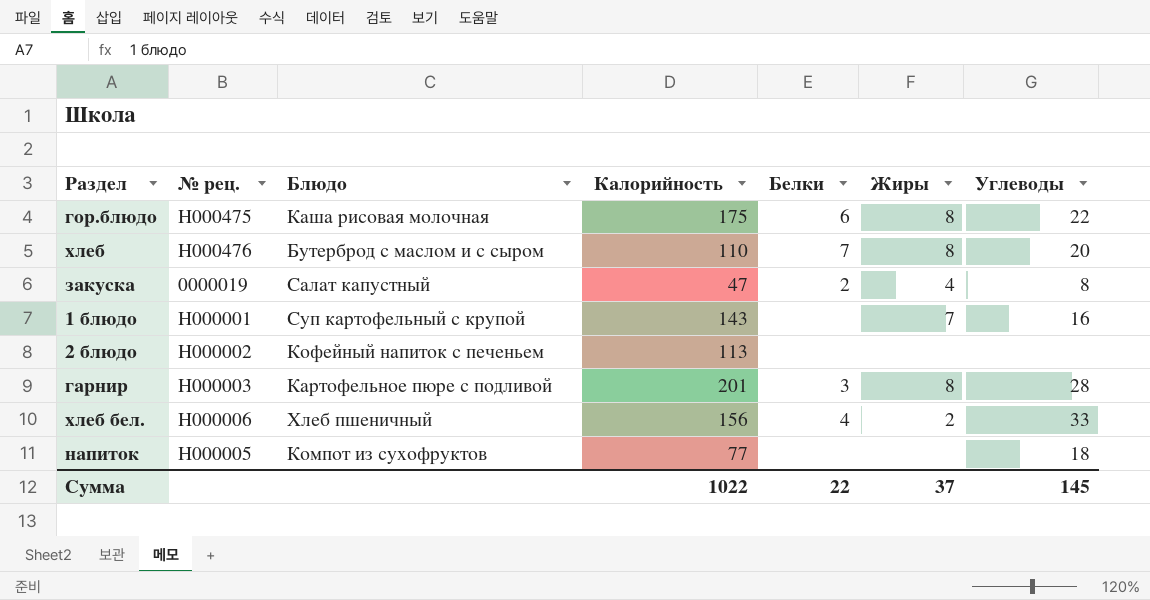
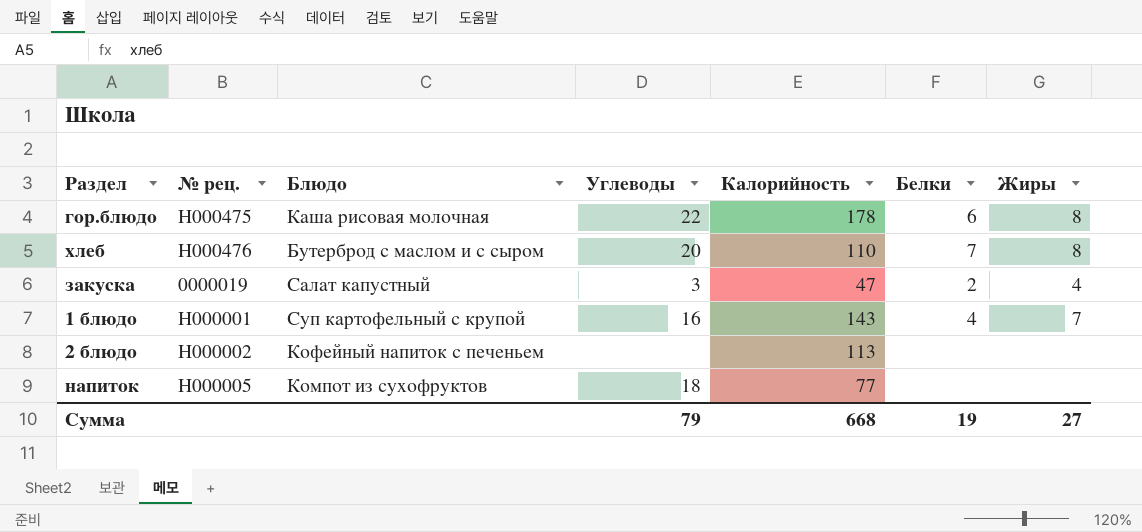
column Углеводы | position: 7 -> 4
row гарнир: Н000003 | Картофельное пюре с подливой | 201 | 3 | 8 | 28 -> none
row хлеб бел.: Н000006 | Хлеб пшеничный | 156 | 4 | 2 | 33 -> none
гор.блюдо | Калорийность: 175 -> 178
закуска | Углеводы: 8 -> 3
1 блюдо | Белки: none -> 4
Сумма | Углеводы: 145 -> 79
Сумма | Калорийность: 1022 -> 668
Сумма | Белки: 22 -> 19
Сумма | Жиры: 37 -> 27

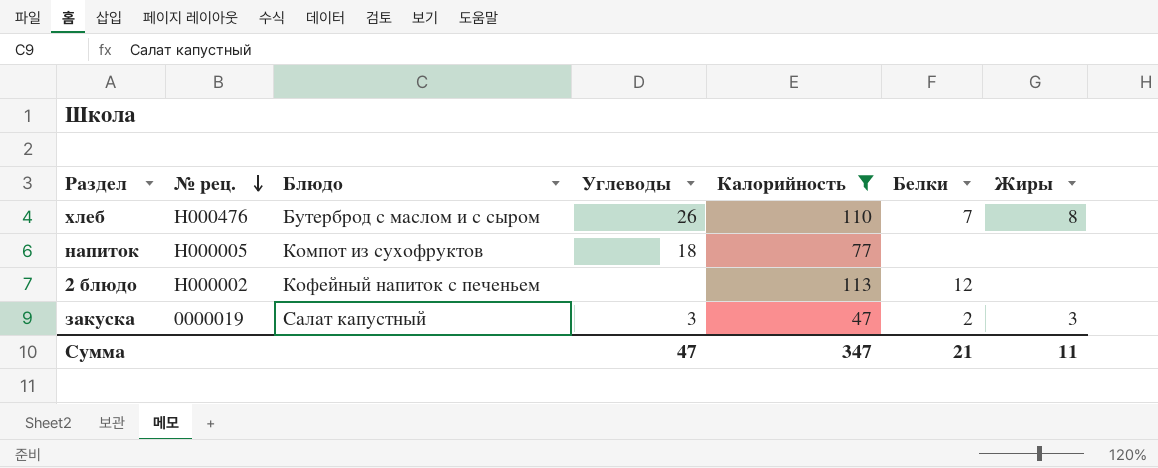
filter: none -> Калорийность <= 113
row order: none -> № рец. descending
хлеб | Углеводы: 20 -> 26
2 блюдо | Белки: none -> 12
закуска | Жиры: 4 -> 3
Сумма | Углеводы: 79 -> 47
Сумма | Калорийность: 668 -> 347
Сумма | Белки: 19 -> 21
Сумма | Жиры: 27 -> 11

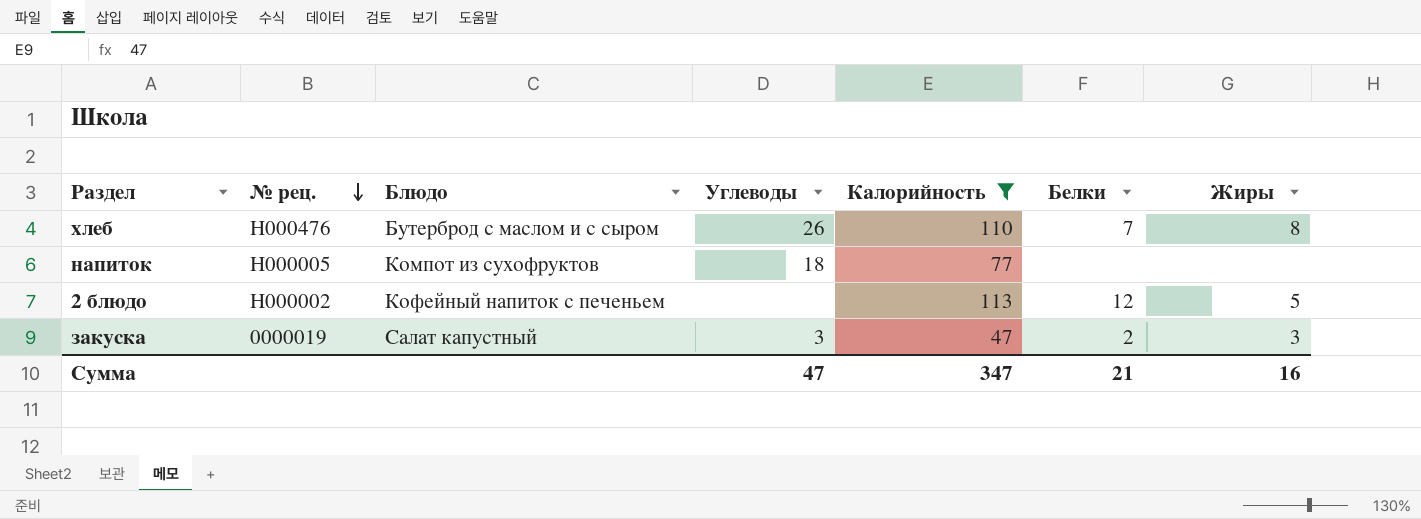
2 блюдо | Жиры: none -> 5
Сумма | Жиры: 11 -> 16

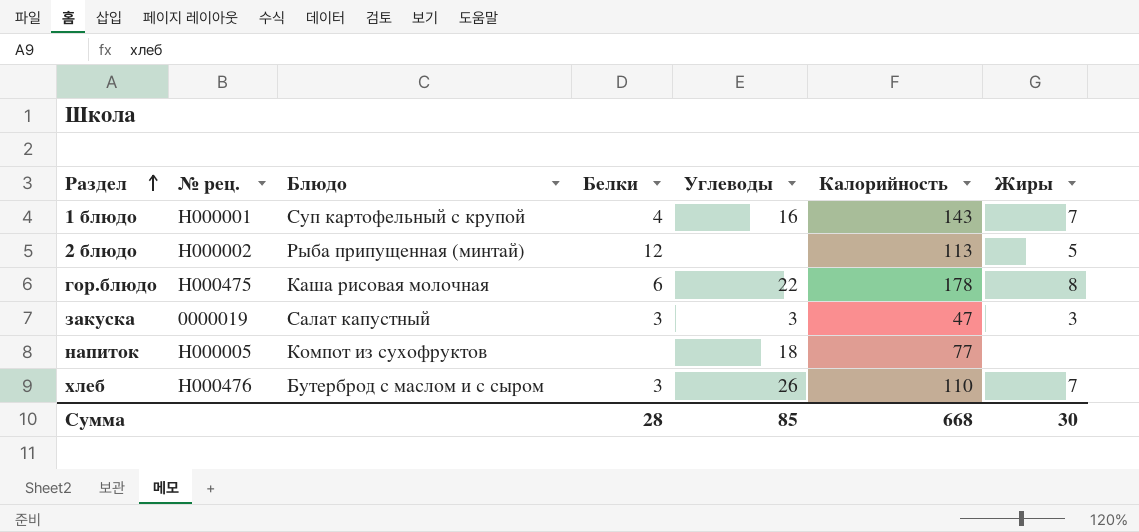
filter: Калорийность <= 113 -> none
row order: № рец. descending -> Раздел ascending
column Белки | position: 6 -> 4
2 блюдо | Блюдо: Кофейный напиток с печеньем -> Рыба припущенная (минтай)
закуска | Белки: 2 -> 3
хлеб | Белки: 7 -> 3
хлеб | Жиры: 8 -> 7
Сумма | Белки: 21 -> 28
Сумма | Углеводы: 47 -> 85
Сумма | Калорийность: 347 -> 668
Сумма | Жиры: 16 -> 30

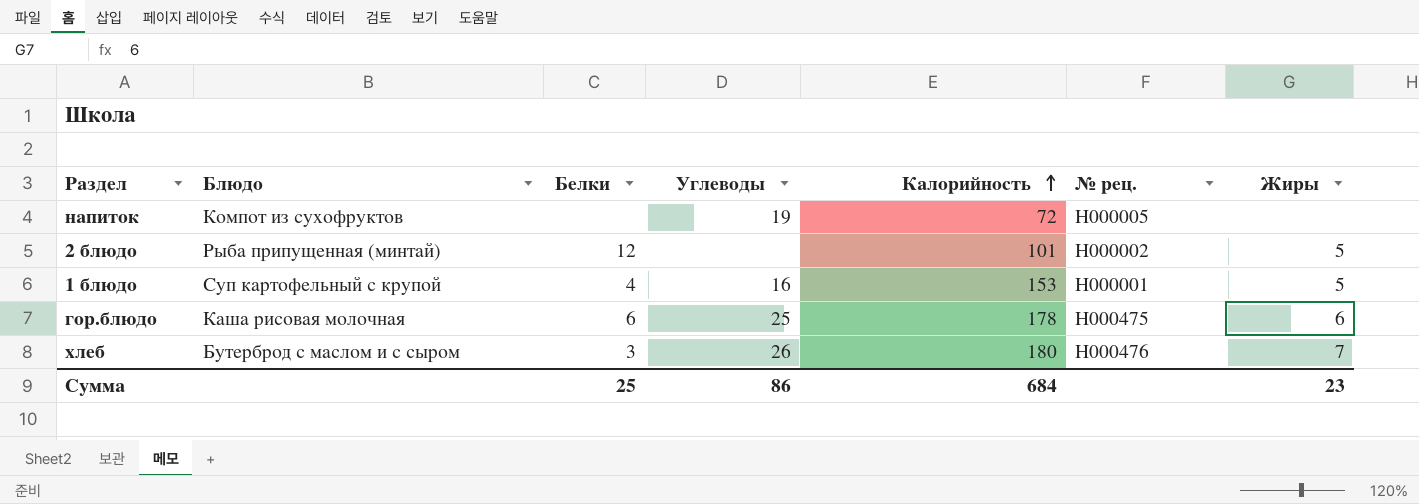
row order: Раздел ascending -> Калорийность ascending
column № рец. | position: 2 -> 6
row закуска: 0000019 | Салат капустный | 3 | 3 | 47 | 3 -> none
напиток | Углеводы: 18 -> 19
напиток | Калорийность: 77 -> 72
2 блюдо | Калорийность: 113 -> 101
1 блюдо | Калорийность: 143 -> 153
1 блюдо | Жиры: 7 -> 5
гор.блюдо | Углеводы: 22 -> 25
гор.блюдо | Жиры: 8 -> 6
хлеб | Калорийность: 110 -> 180
Сумма | Белки: 28 -> 25
Сумма | Углеводы: 85 -> 86
Сумма | Калорийность: 668 -> 684
Сумма | Жиры: 30 -> 23

